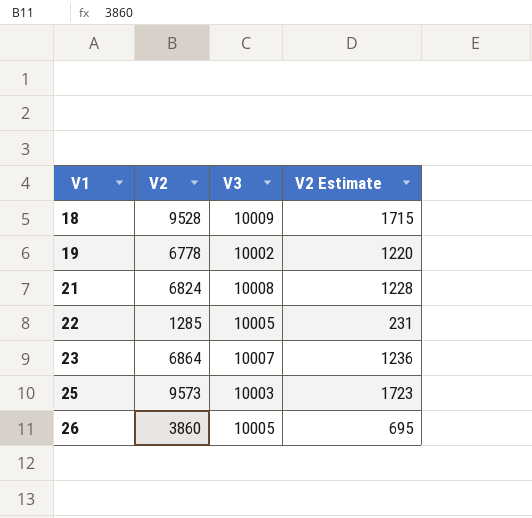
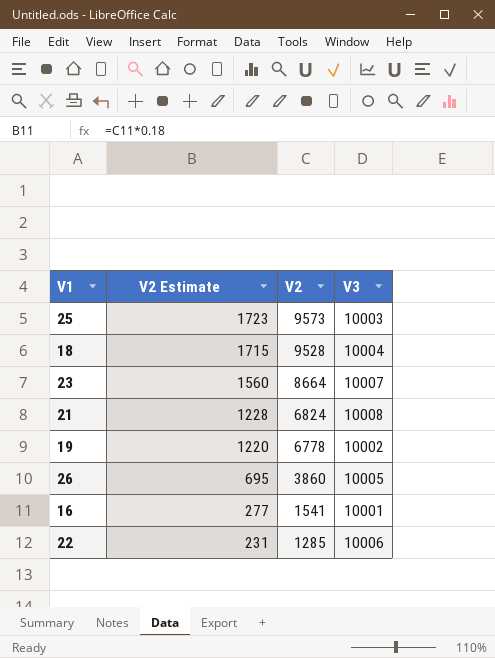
row order: V1 ascending -> V2 Estimate descending
column V2 Estimate | position: 4 -> 2
18 | V3: 10009 -> 10004
23 | V2 Estimate: 1236 -> 1560
23 | V2: 6864 -> 8664
row 16: none -> 277 | 1541 | 10001
22 | V3: 10005 -> 10006

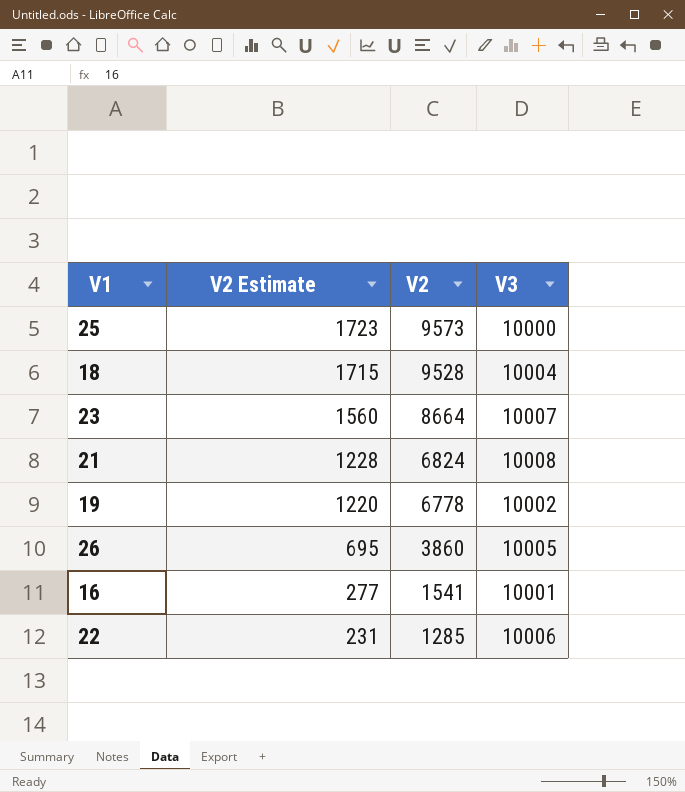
25 | V3: 10003 -> 10000

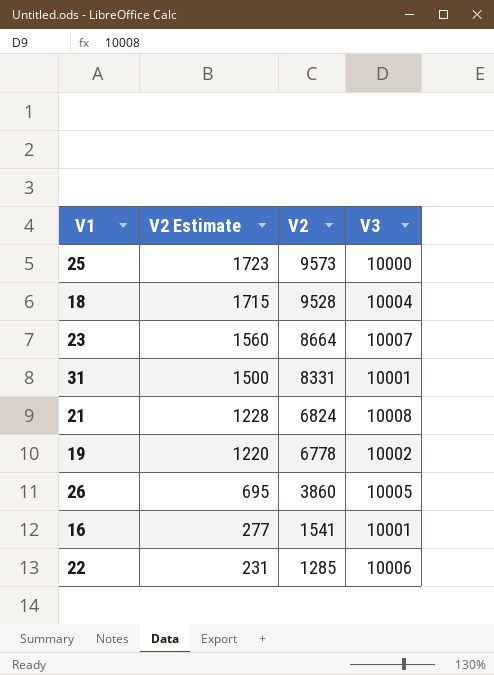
row 31: none -> 1500 | 8331 | 10001

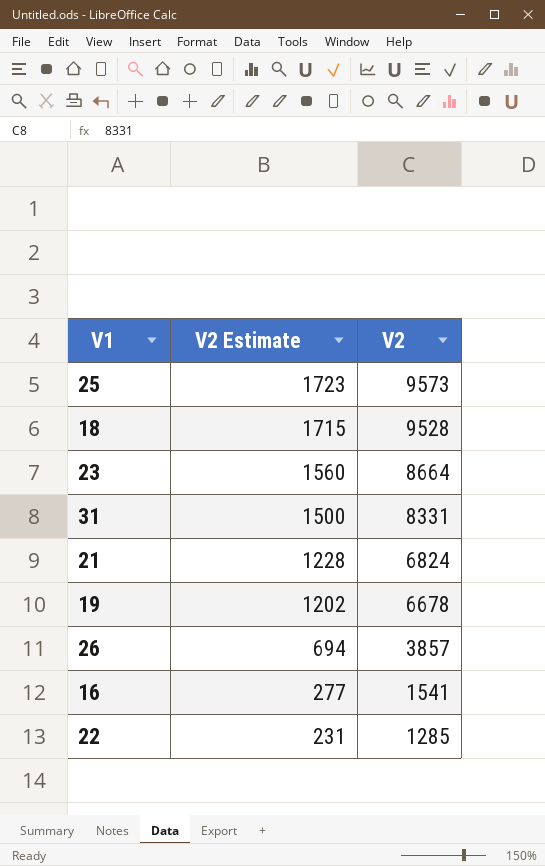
column V3 | position: 4 -> none
19 | V2 Estimate: 1220 -> 1202
19 | V2: 6778 -> 6678
26 | V2 Estimate: 695 -> 694
26 | V2: 3860 -> 3857

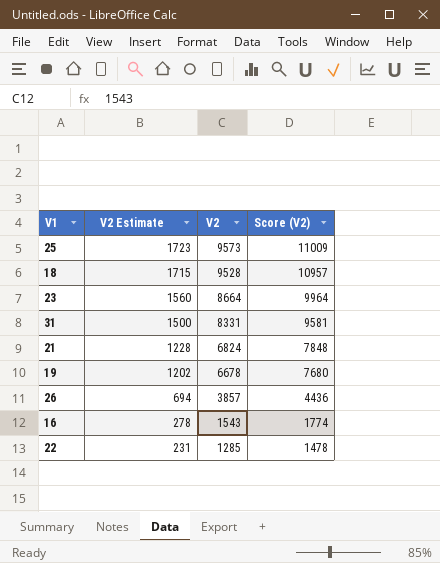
column Score (V2) | formula: none -> [V2] * 1.15
16 | V2 Estimate: 277 -> 278
16 | V2: 1541 -> 1543

